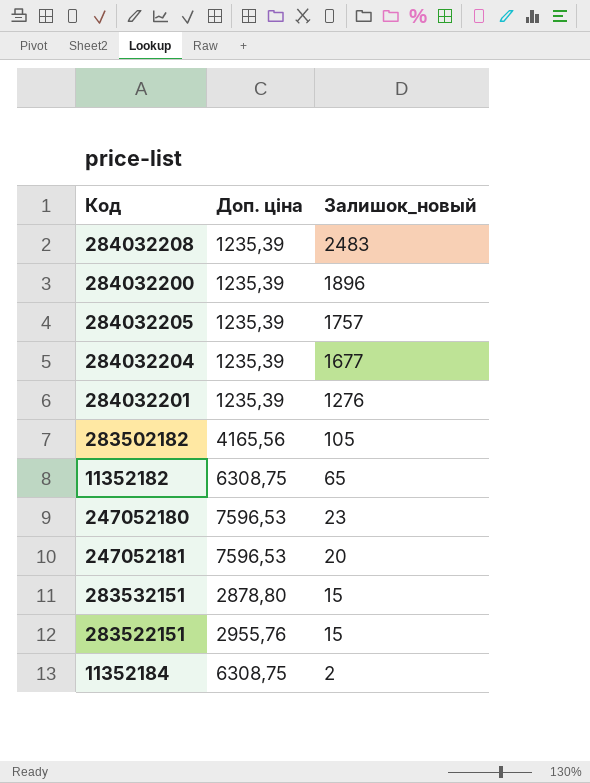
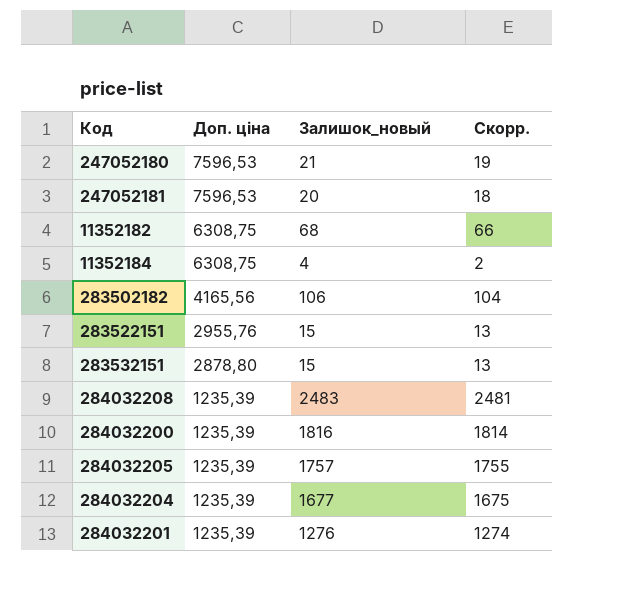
row order: Залишок_новый descending -> Доп. ціна descending
column Скорр. | formula: none -> [Залишок_новый] - 2
247052180 | Залишок_новый: 23 -> 21
11352182 | Залишок_новый: 65 -> 68
11352184 | Залишок_новый: 2 -> 4
283502182 | Залишок_новый: 105 -> 106
284032200 | Залишок_новый: 1896 -> 1816

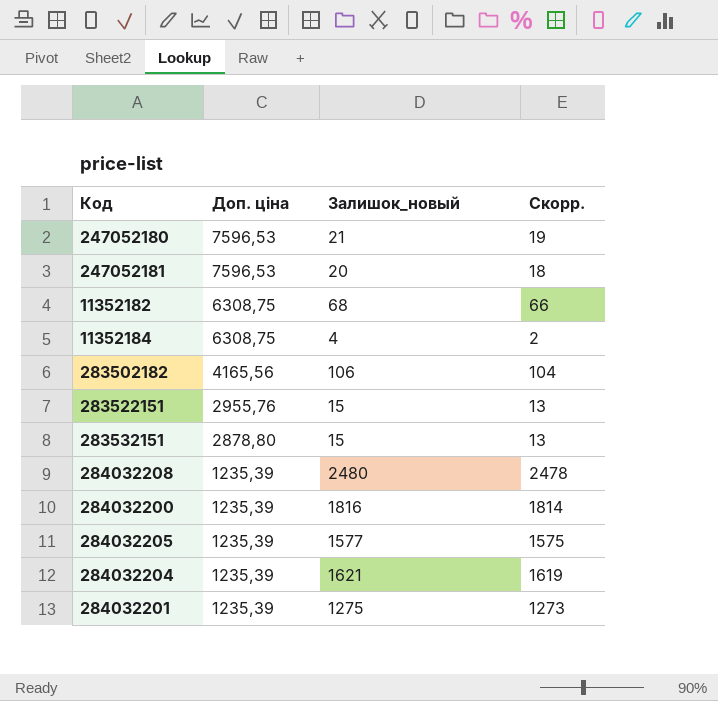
284032208 | Залишок_новый: 2483 -> 2480
284032208 | Скорр.: 2481 -> 2478
284032205 | Залишок_новый: 1757 -> 1577
284032205 | Скорр.: 1755 -> 1575
284032204 | Залишок_новый: 1677 -> 1621
284032204 | Скорр.: 1675 -> 1619
284032201 | Залишок_новый: 1276 -> 1275
284032201 | Скорр.: 1274 -> 1273

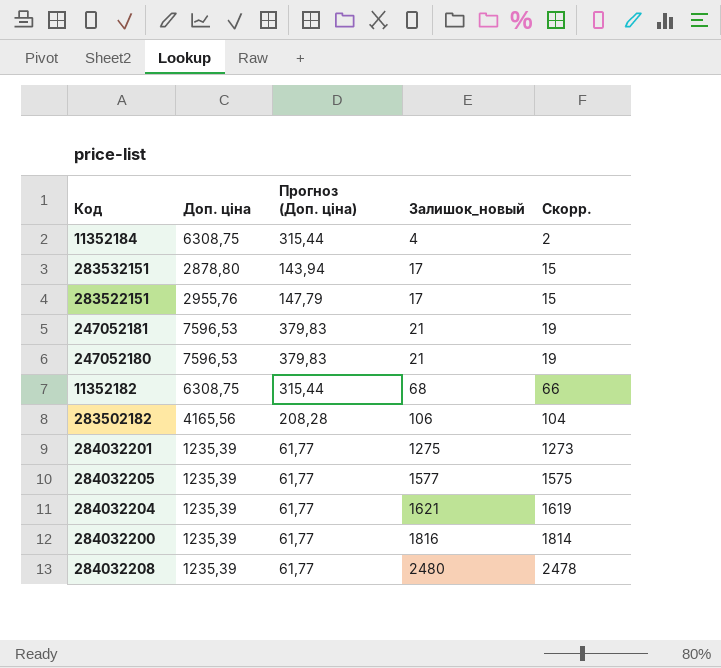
row order: Доп. ціна descending -> Залишок_новый ascending
column Прогноз (Доп. ціна) | formula: none -> [Доп. ціна] * 0,05
283532151 | Залишок_новый: 15 -> 17
283532151 | Скорр.: 13 -> 15
283522151 | Залишок_новый: 15 -> 17
283522151 | Скорр.: 13 -> 15
247052181 | Залишок_новый: 20 -> 21
247052181 | Скорр.: 18 -> 19

